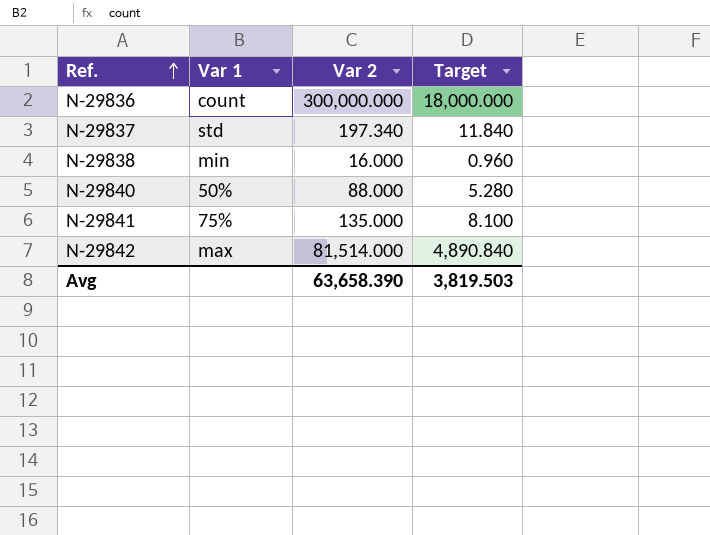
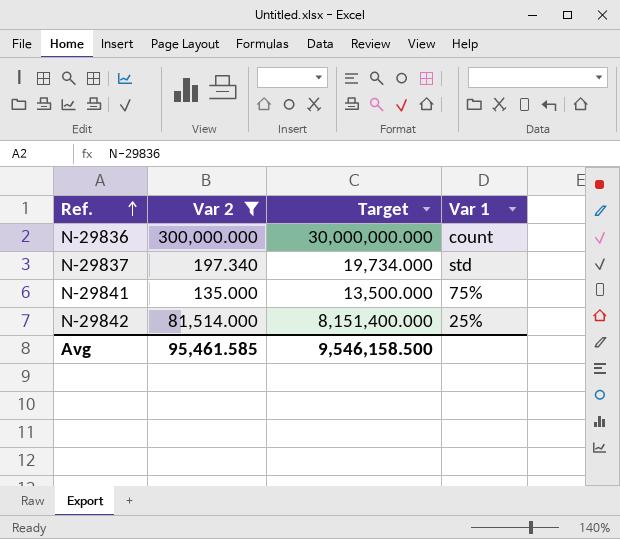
filter: none -> Var 2 >= 135.000
column Target | formula: [Var 2] * 0.06 -> [Var 2] * 100
column Var 1 | position: 2 -> 4
N-29842 | Var 1: max -> 25%
Avg | Var 2: 63,658.390 -> 95,461.585
Avg | Target: 3,819.503 -> 9,546,158.500

